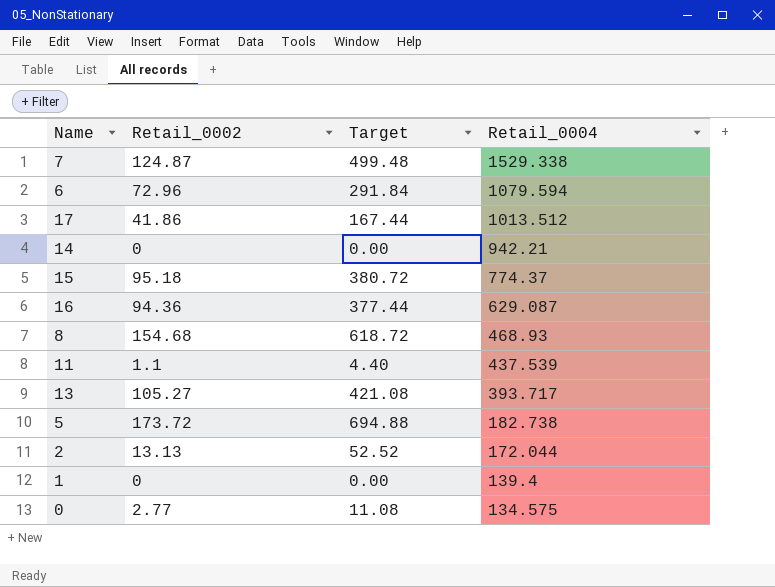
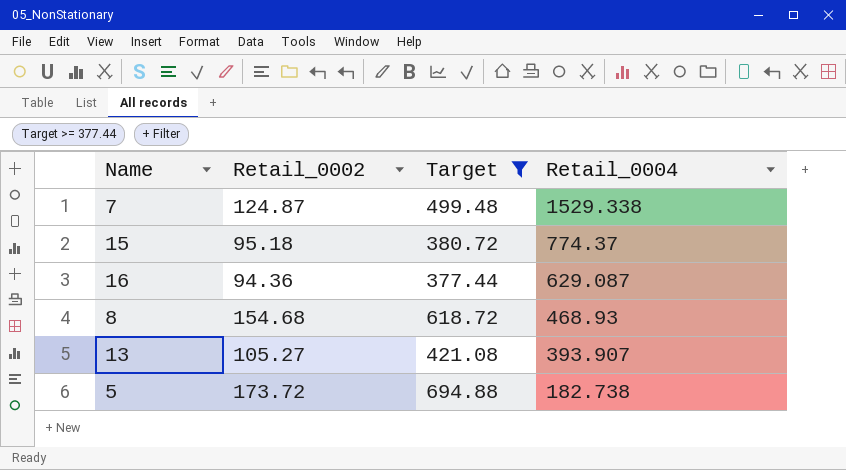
filter: none -> Target >= 377.44
13 | Retail_0004: 393.717 -> 393.907

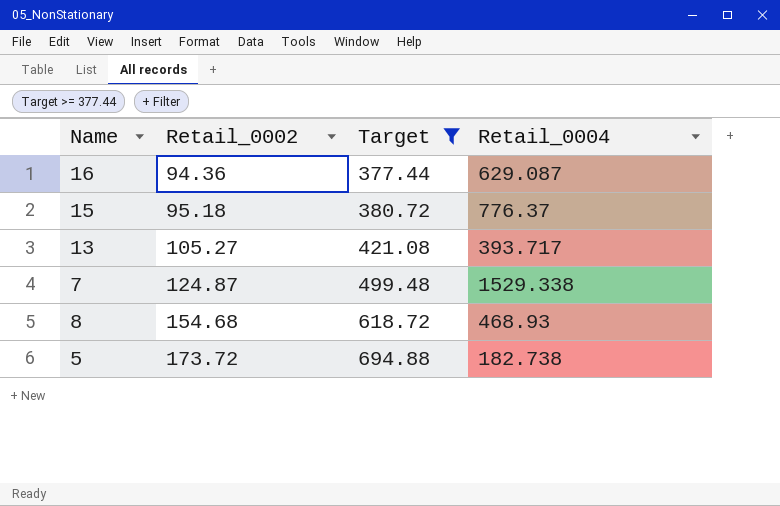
row order: Retail_0004 descending -> Retail_0002 ascending
15 | Retail_0004: 774.37 -> 776.37
13 | Retail_0004: 393.907 -> 393.717

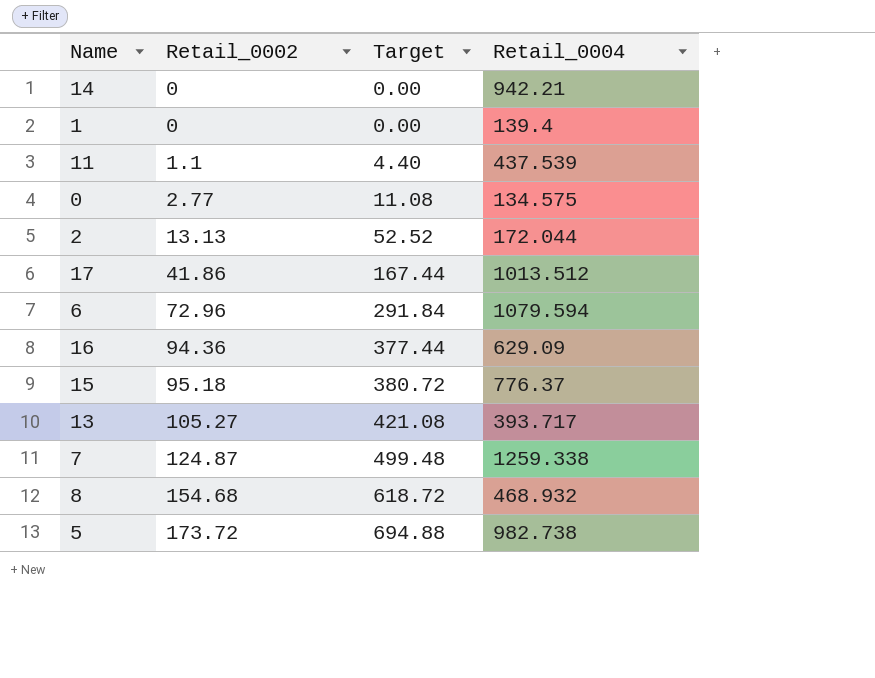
filter: Target >= 377.44 -> none
16 | Retail_0004: 629.087 -> 629.09
7 | Retail_0004: 1529.338 -> 1259.338
8 | Retail_0004: 468.93 -> 468.932
5 | Retail_0004: 182.738 -> 982.738

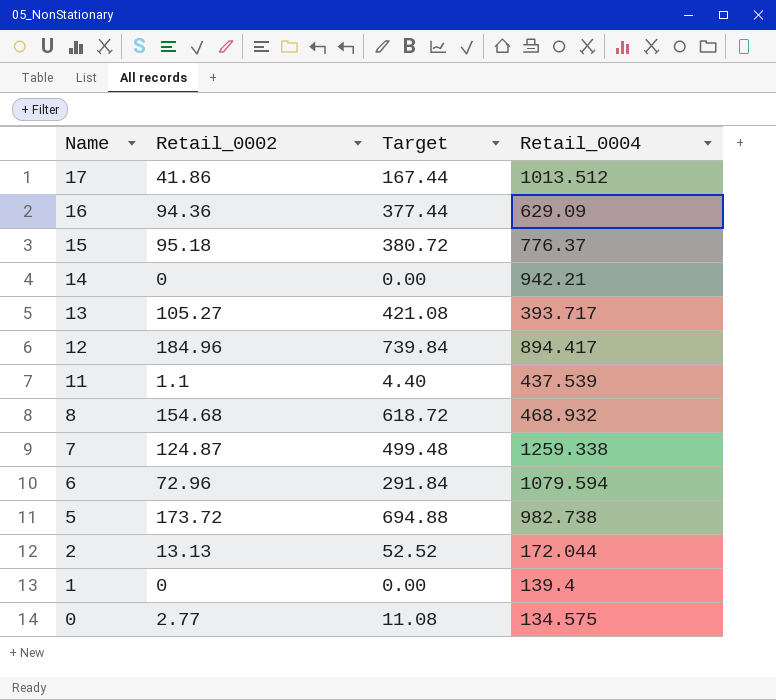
row order: Retail_0002 ascending -> Name descending
row 12: none -> 184.96 | 739.84 | 894.417

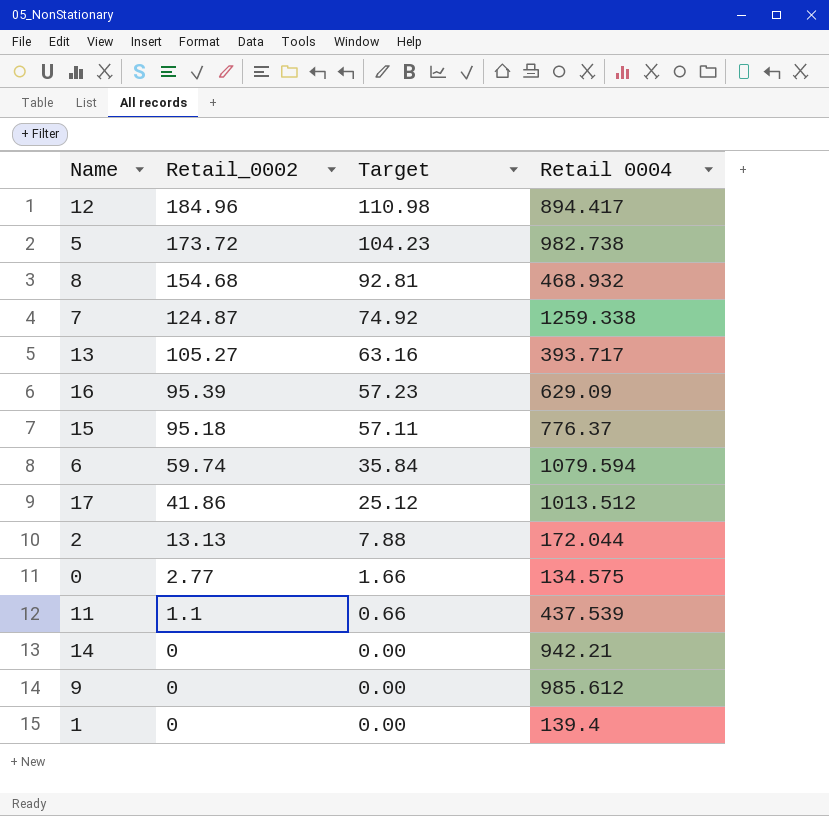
row order: Name descending -> Retail_0002 descending
column Target | formula: [Retail_0002] * 4 -> [Retail_0002] * 0.6
column name: Retail_0004 -> Retail 0004
16 | Retail_0002: 94.36 -> 95.39
6 | Retail_0002: 72.96 -> 59.74
row 9: none -> 0 | 0.00 | 985.612

